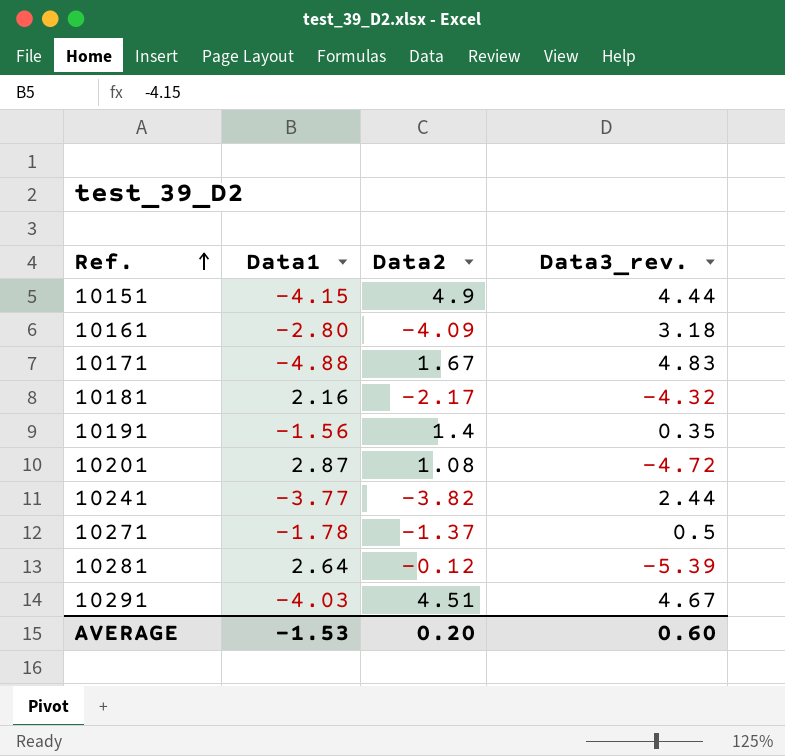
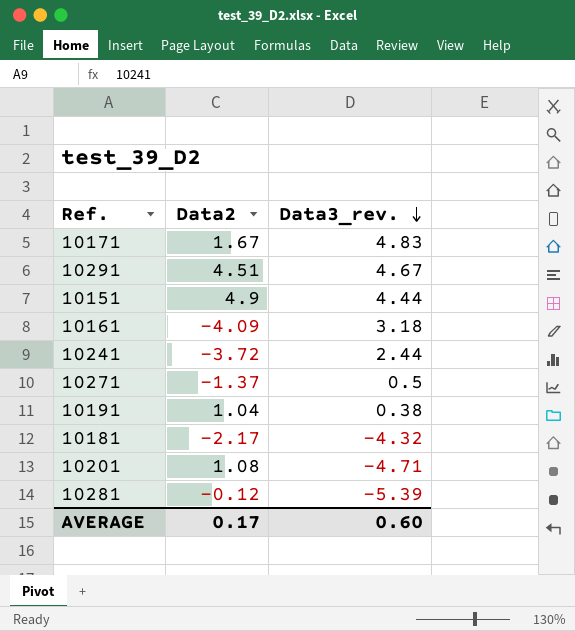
row order: Ref. ascending -> Data3_rev. descending
column Data1 | position: 2 -> none
10241 | Data2: -3.82 -> -3.72
10191 | Data2: 1.4 -> 1.04
10191 | Data3_rev.: 0.35 -> 0.38
10201 | Data3_rev.: -4.72 -> -4.71
AVERAGE | Data2: 0.20 -> 0.17

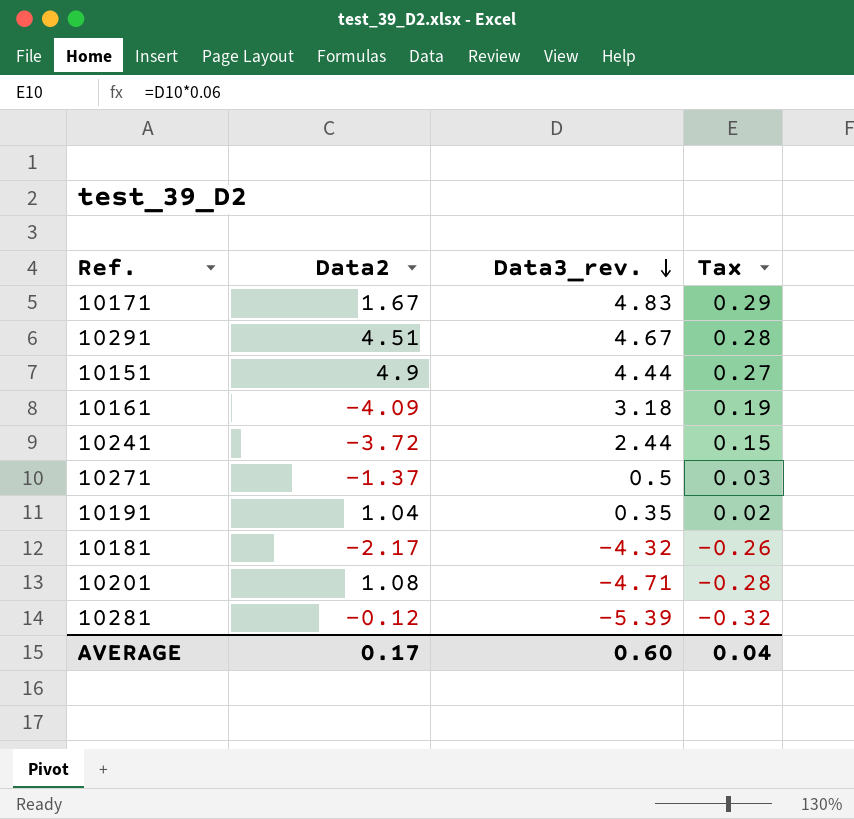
column Tax | formula: none -> [Data3_rev.] * 0.06
10191 | Data3_rev.: 0.38 -> 0.35

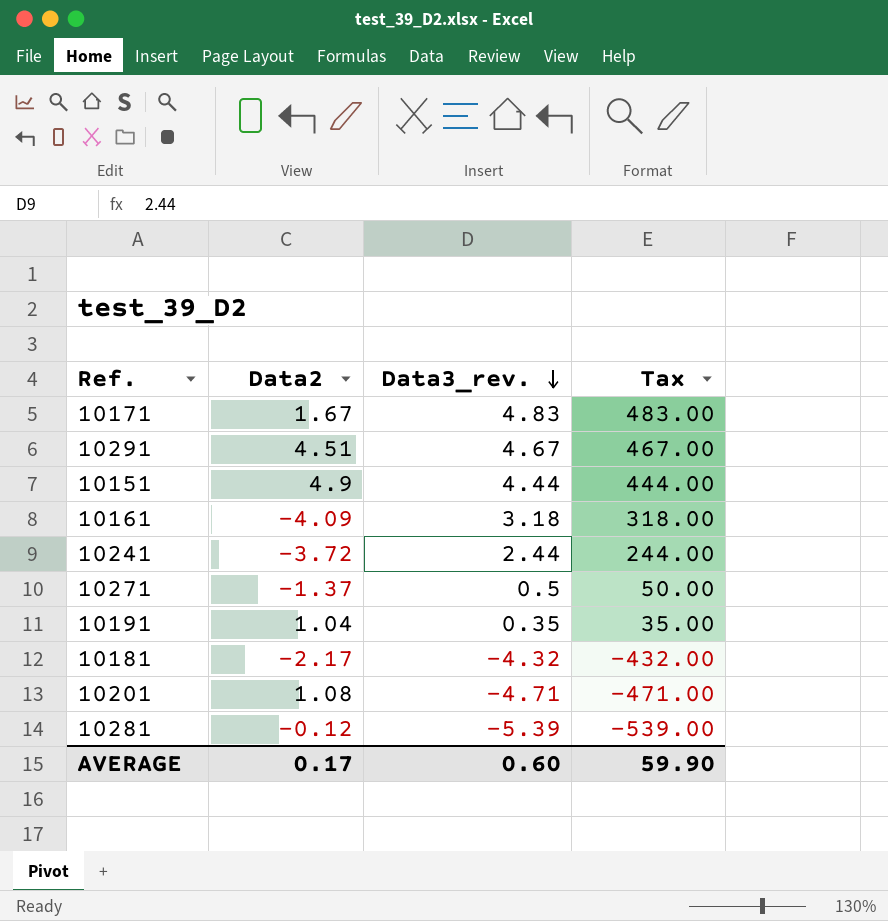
column Tax | formula: [Data3_rev.] * 0.06 -> [Data3_rev.] * 100
AVERAGE | Tax: 0.04 -> 59.90

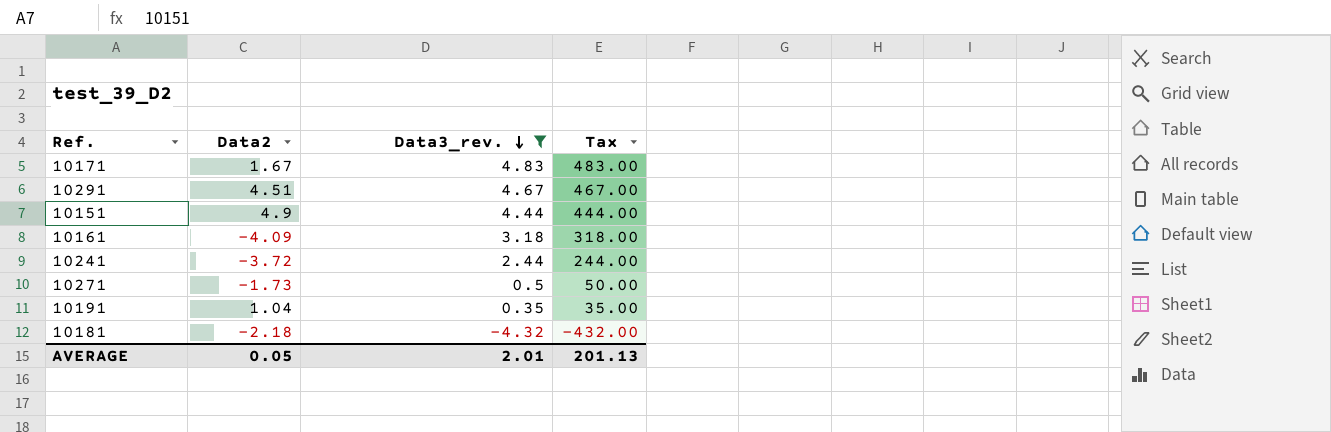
filter: none -> Data3_rev. >= -4.32
10271 | Data2: -1.37 -> -1.73
10181 | Data2: -2.17 -> -2.18
AVERAGE | Data2: 0.17 -> 0.05
AVERAGE | Data3_rev.: 0.60 -> 2.01
AVERAGE | Tax: 59.90 -> 201.13

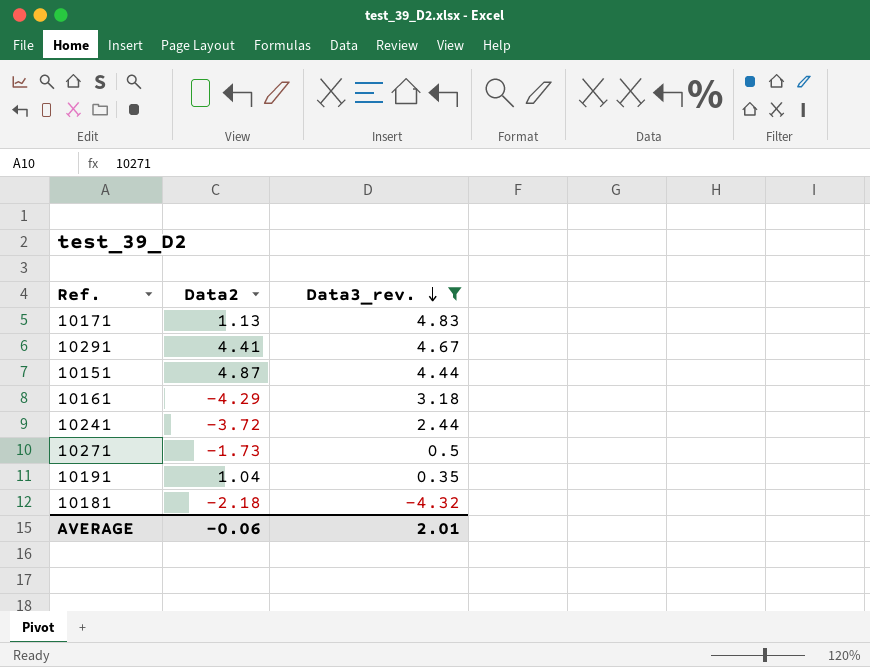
column Tax | formula: [Data3_rev.] * 100 -> none
10171 | Data2: 1.67 -> 1.13
10291 | Data2: 4.51 -> 4.41
10151 | Data2: 4.9 -> 4.87
10161 | Data2: -4.09 -> -4.29
AVERAGE | Data2: 0.05 -> -0.06

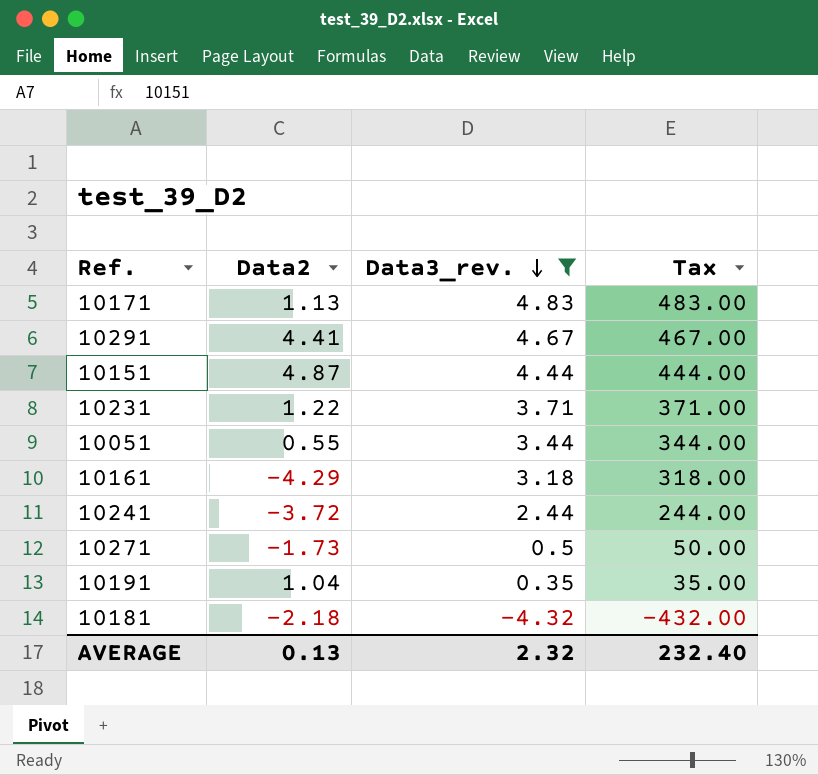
column Tax | formula: none -> [Data3_rev.] * 100
row 10231: none -> 1.22 | 3.71 | 371.00
row 10051: none -> 0.55 | 3.44 | 344.00
AVERAGE | Data2: -0.06 -> 0.13
AVERAGE | Data3_rev.: 2.01 -> 2.32

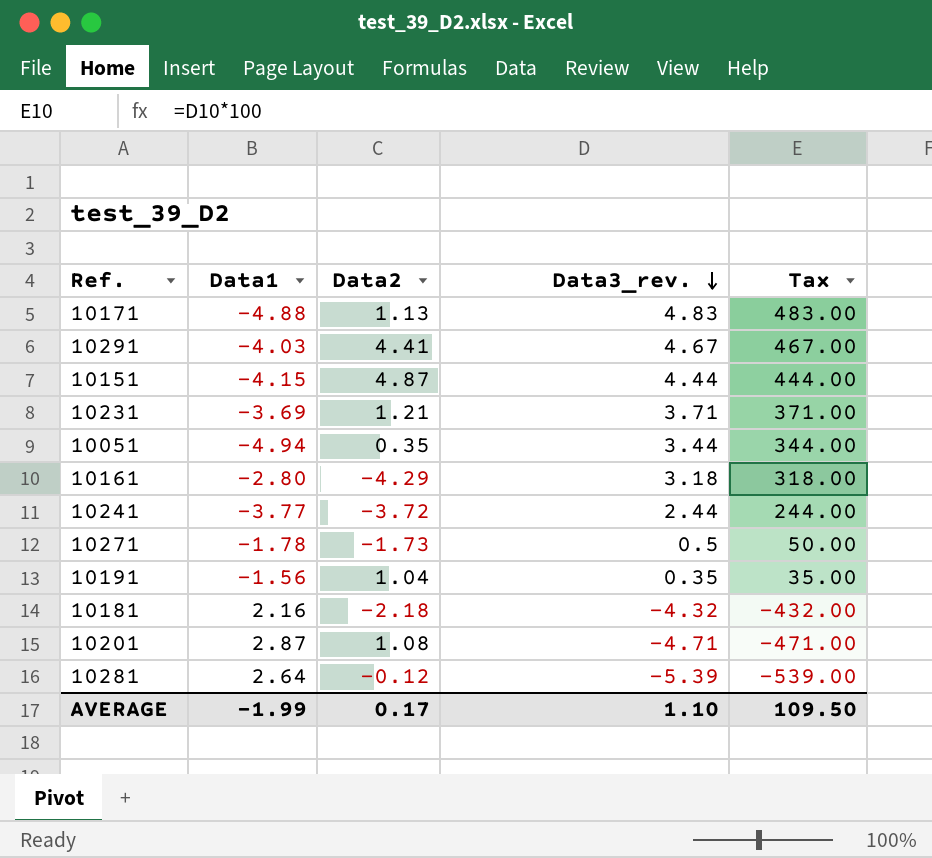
filter: Data3_rev. >= -4.32 -> none
column Data1 | position: none -> 2
10231 | Data2: 1.22 -> 1.21
10051 | Data2: 0.55 -> 0.35
AVERAGE | Data2: 0.13 -> 0.17
AVERAGE | Data3_rev.: 2.32 -> 1.10
AVERAGE | Tax: 232.40 -> 109.50

